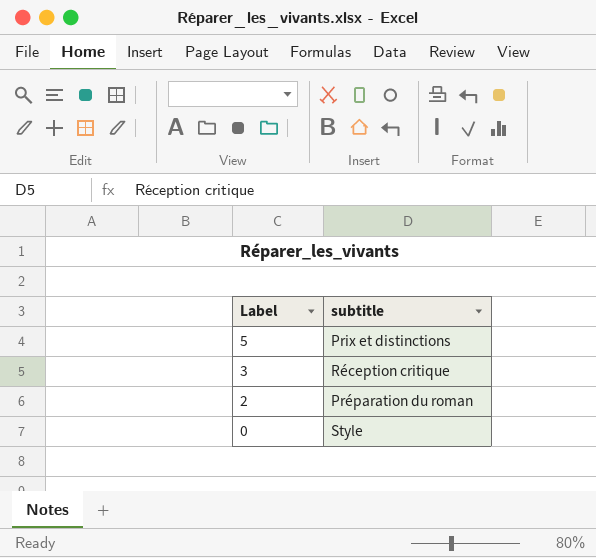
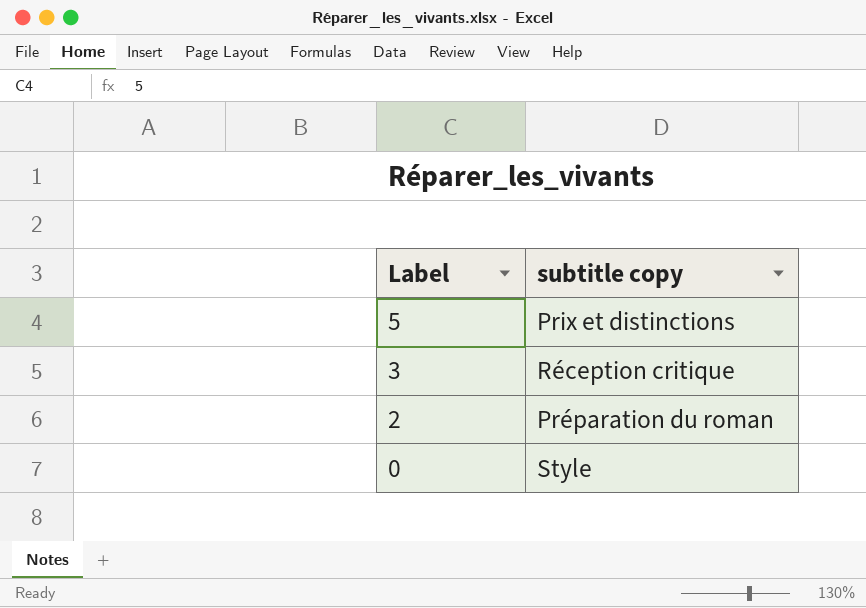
column name: subtitle -> subtitle copy

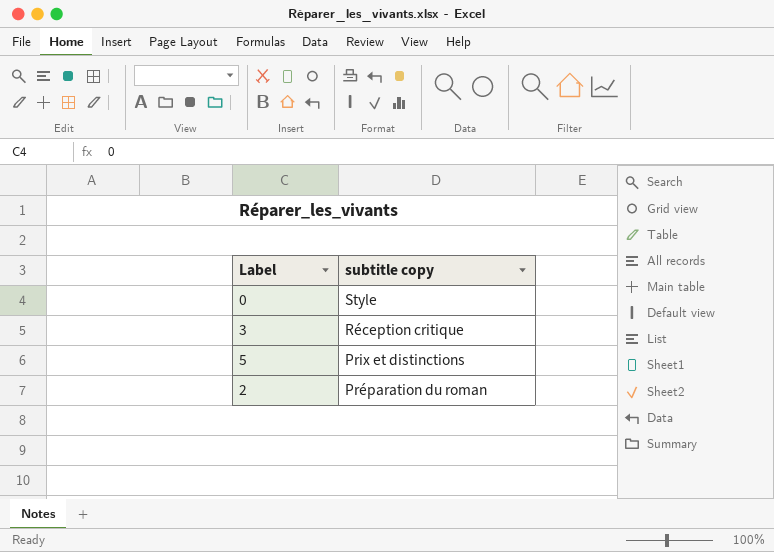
row order: Label descending -> subtitle copy descending

